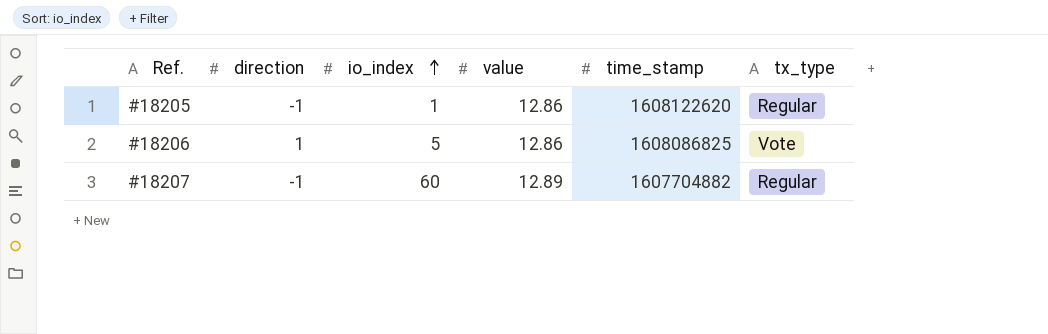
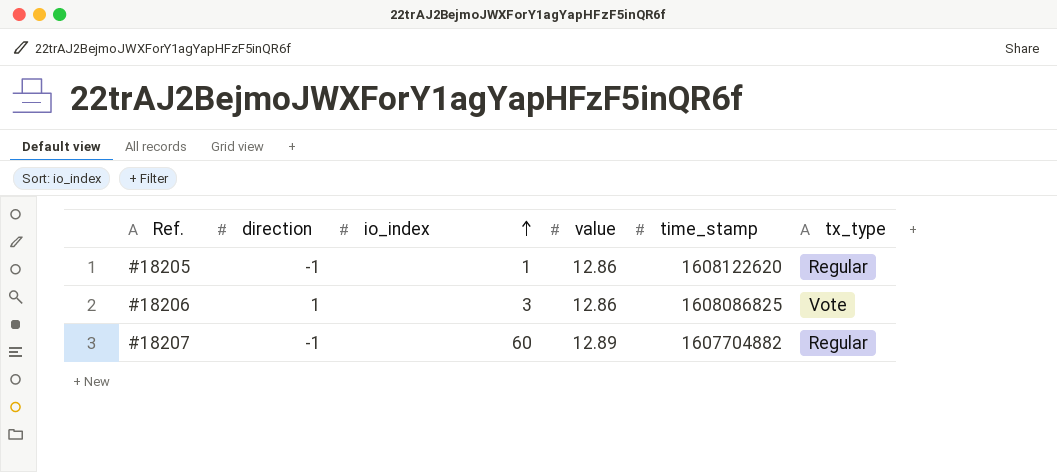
#18206 | io_index: 5 -> 3

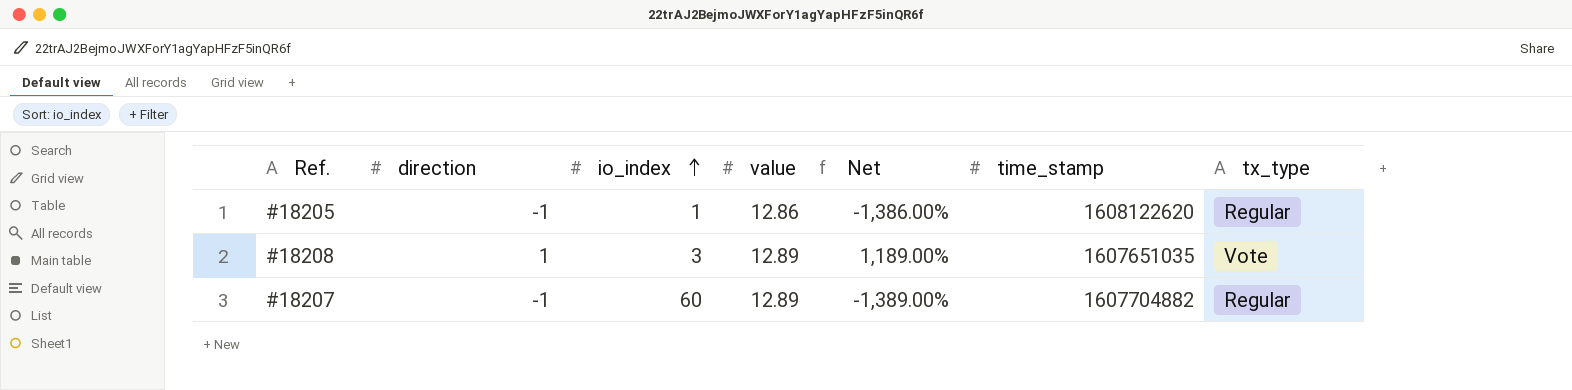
column Net | formula: none -> ([value] - [direction]) / [direction]
row #18206: 1 | 3 | 12.86 | 1608086825 | Vote -> none
row #18208: none -> 1 | 3 | 12.89 | 1,189.00% | 1607651035 | Vote

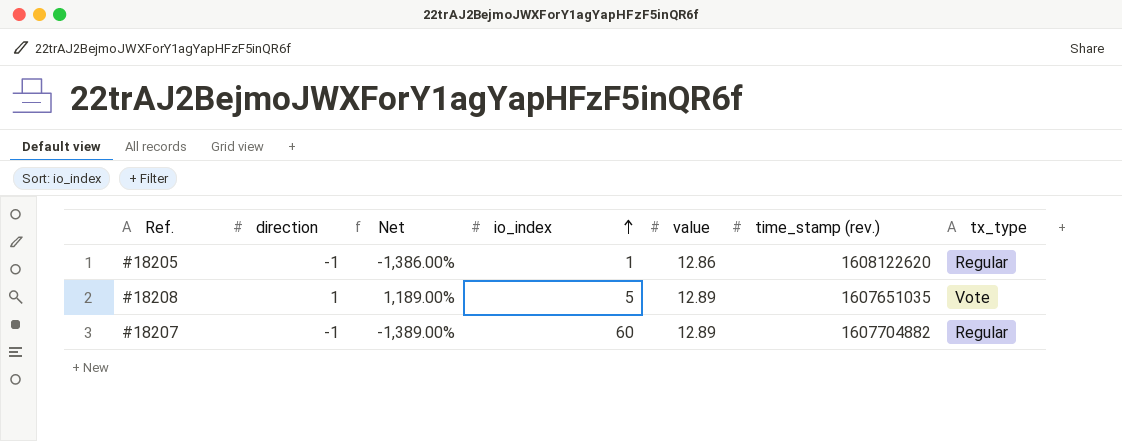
column Net | position: 5 -> 3
column name: time_stamp -> time_stamp (rev.)
#18208 | io_index: 3 -> 5

